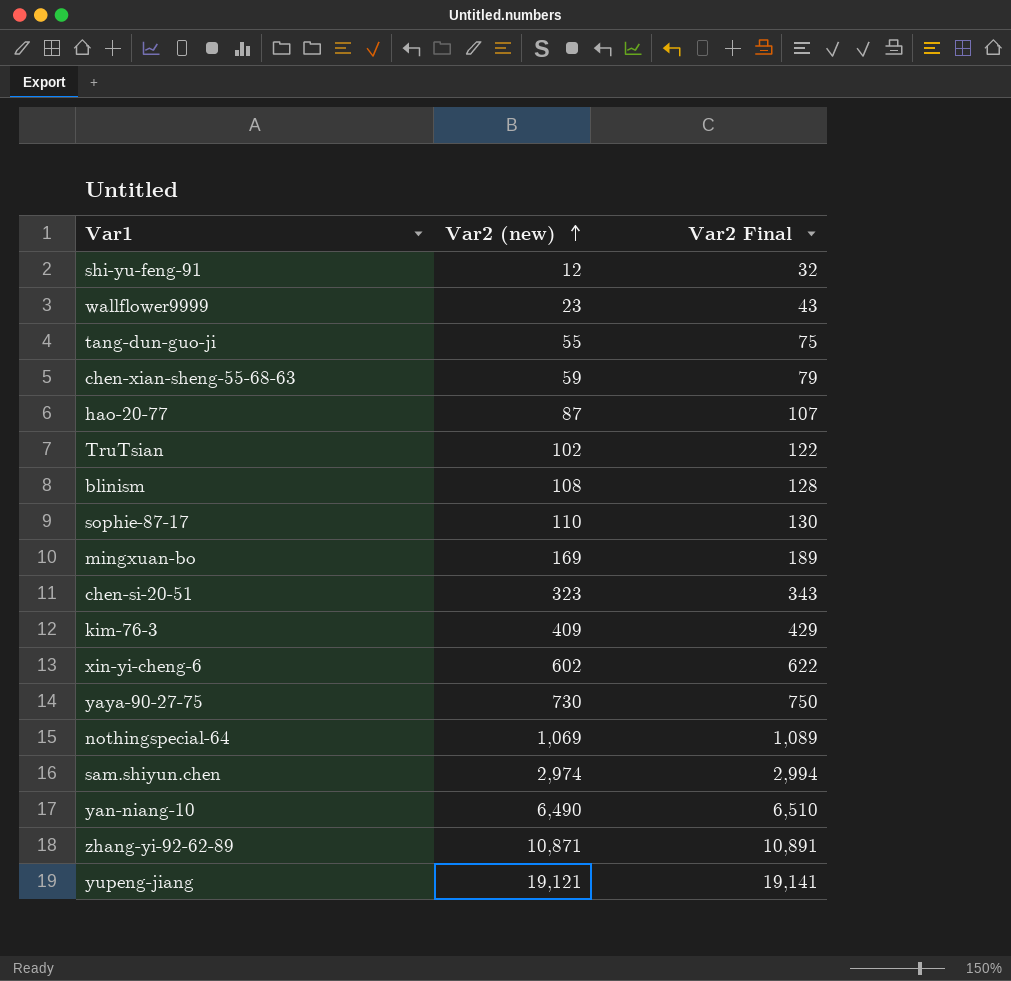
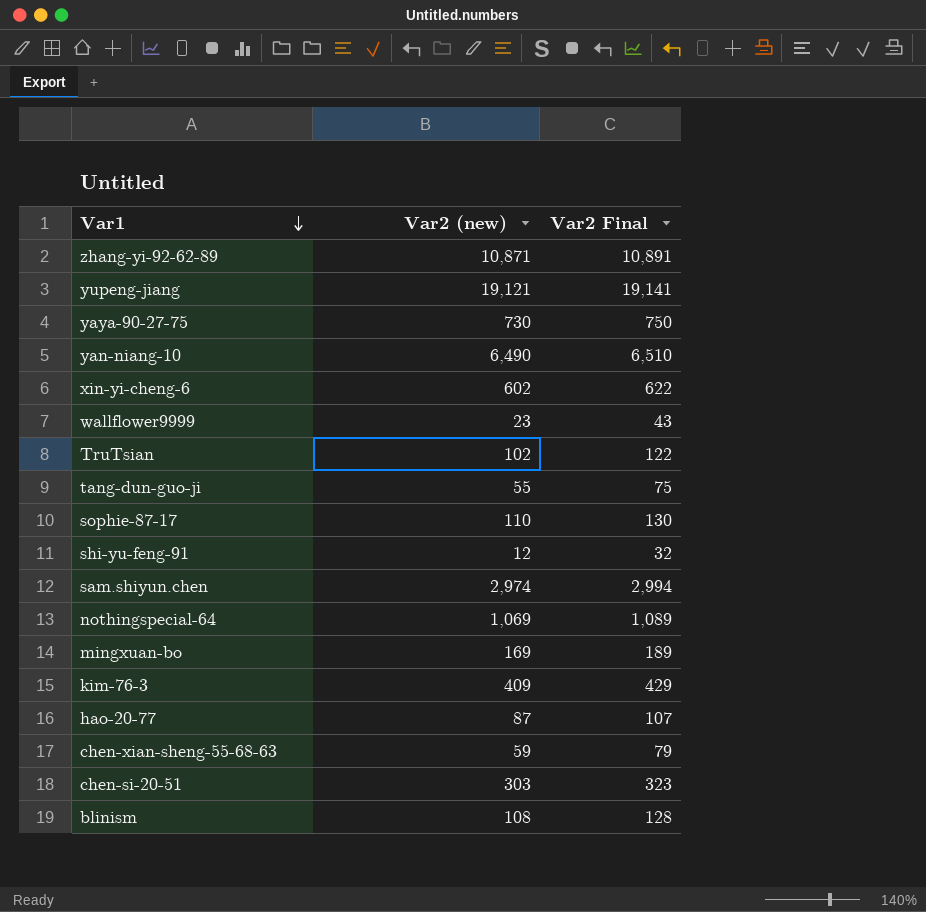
row order: Var2 (new) ascending -> Var1 descending
chen-si-20-51 | Var2 (new): 323 -> 303
chen-si-20-51 | Var2 Final: 343 -> 323

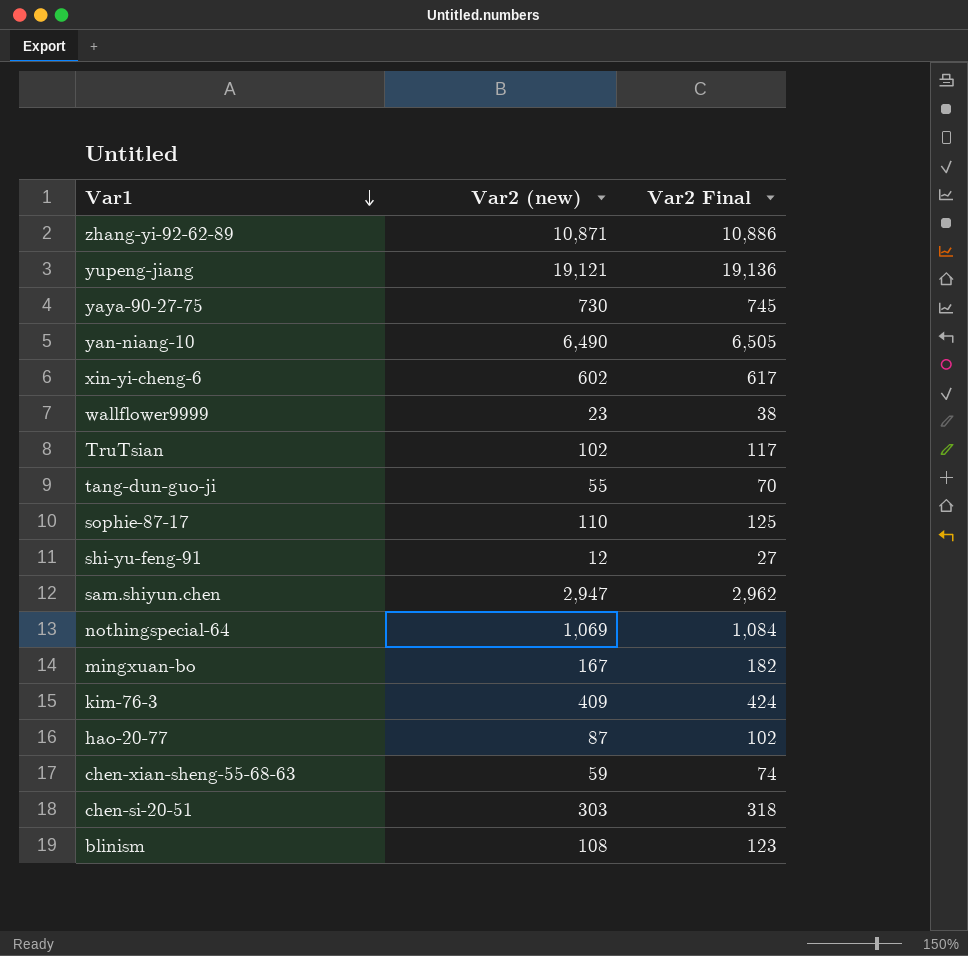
column Var2 Final | formula: [Var2 (new)] + 20 -> [Var2 (new)] + 15
sam.shiyun.chen | Var2 (new): 2,974 -> 2,947
mingxuan-bo | Var2 (new): 169 -> 167

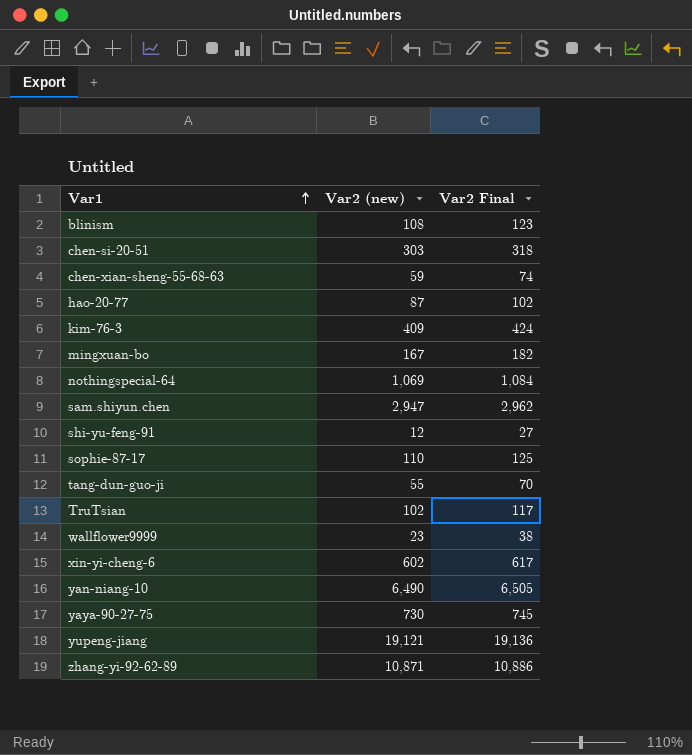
row order: Var1 descending -> Var1 ascending

